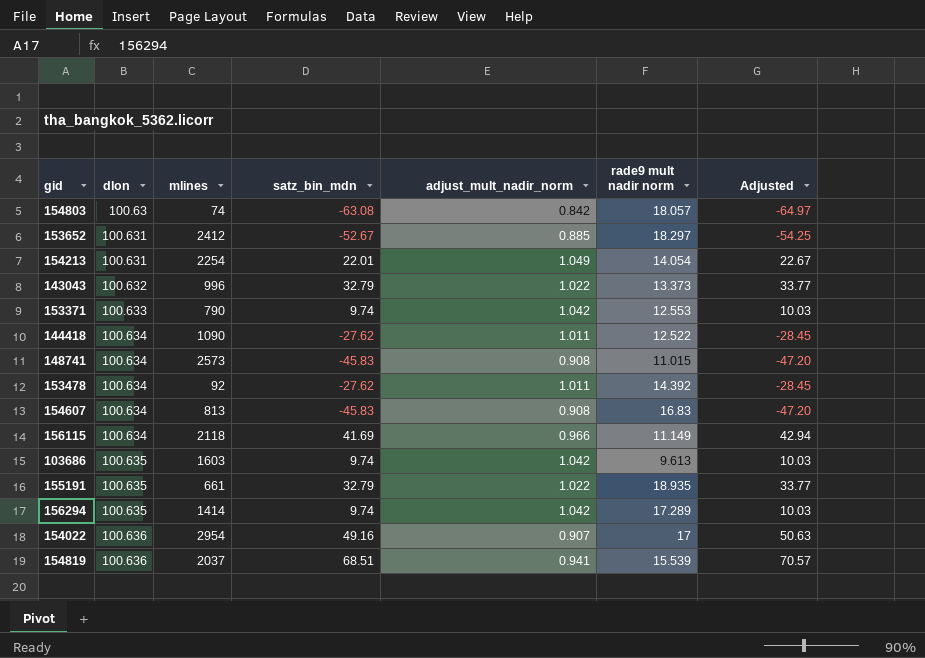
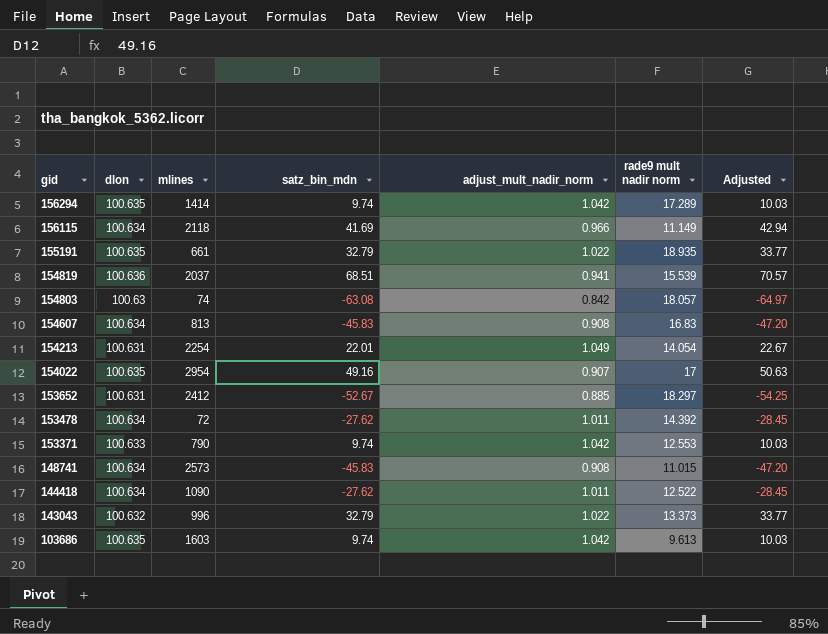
row order: dlon ascending -> gid descending
154022 | dlon: 100.636 -> 100.635
153478 | mlines: 92 -> 72

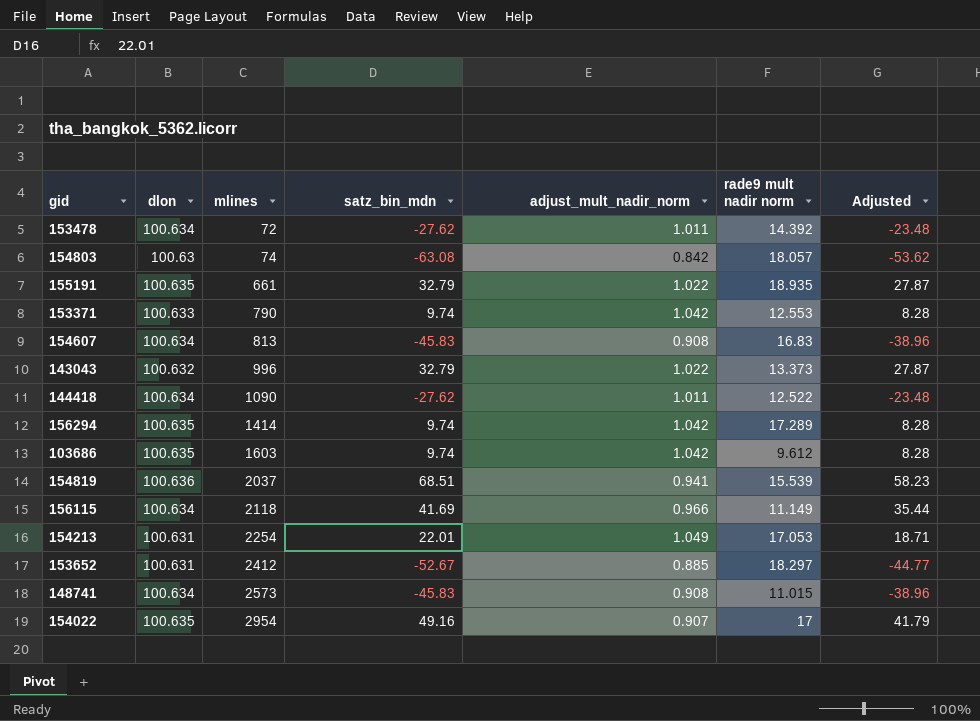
row order: gid descending -> mlines ascending
column Adjusted | formula: [satz_bin_mdn] * 1.03 -> [satz_bin_mdn] * 0.85
103686 | rade9 mult nadir norm: 9.613 -> 9.612
154213 | rade9 mult nadir norm: 14.054 -> 17.053

